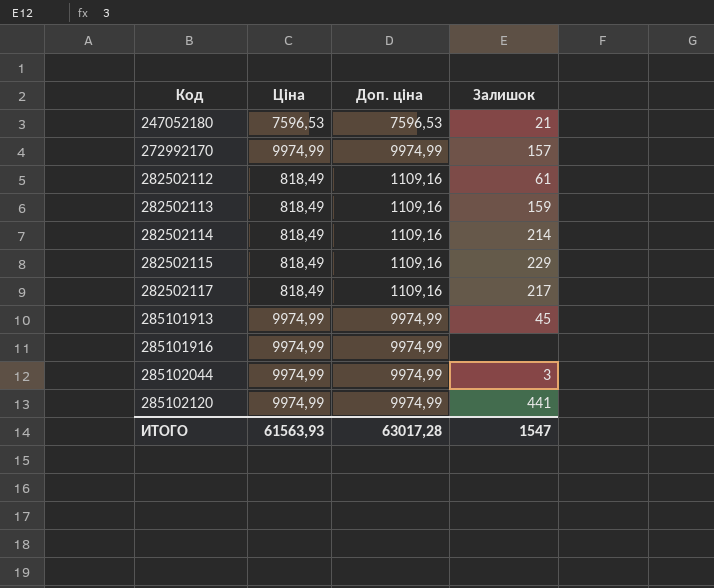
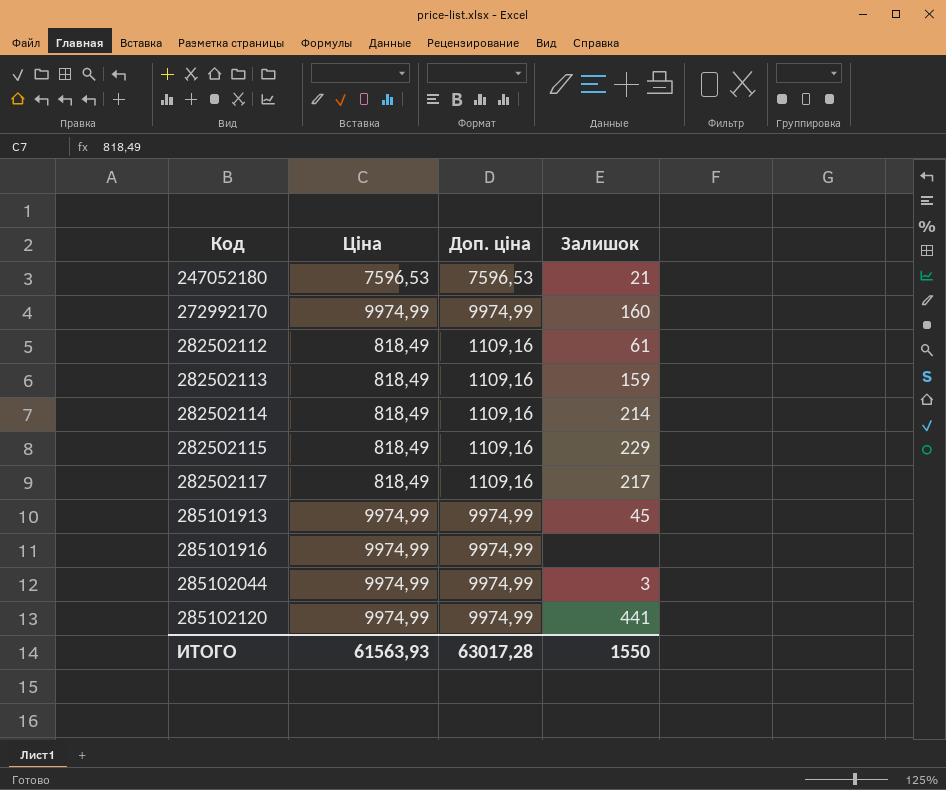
272992170 | Залишок: 157 -> 160
ИТОГО | Залишок: 1547 -> 1550

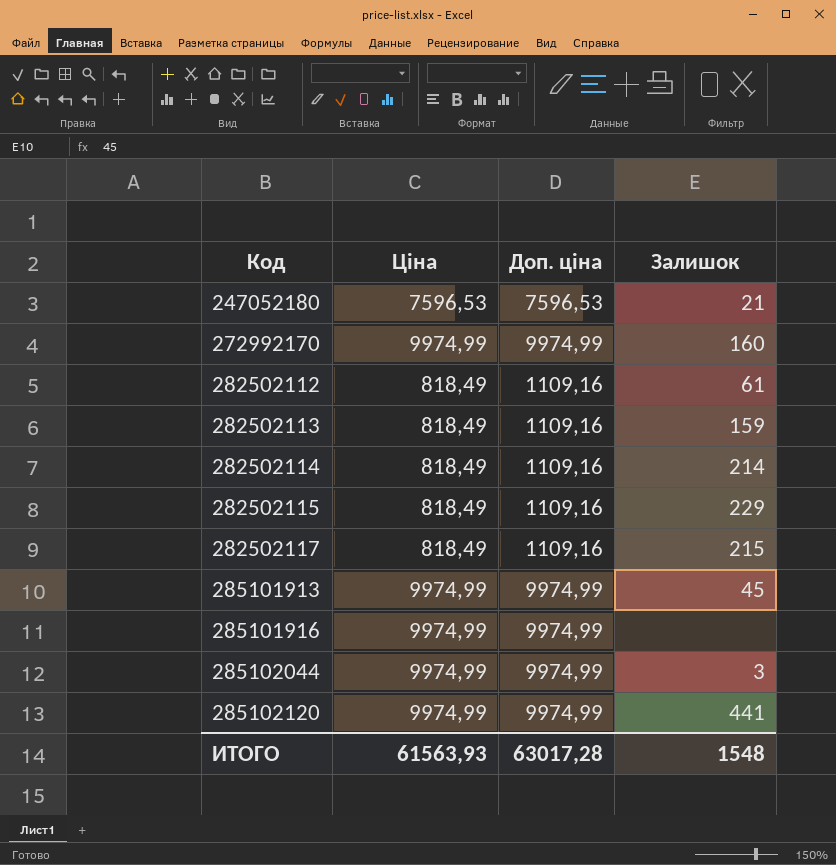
282502117 | Залишок: 217 -> 215
ИТОГО | Залишок: 1550 -> 1548

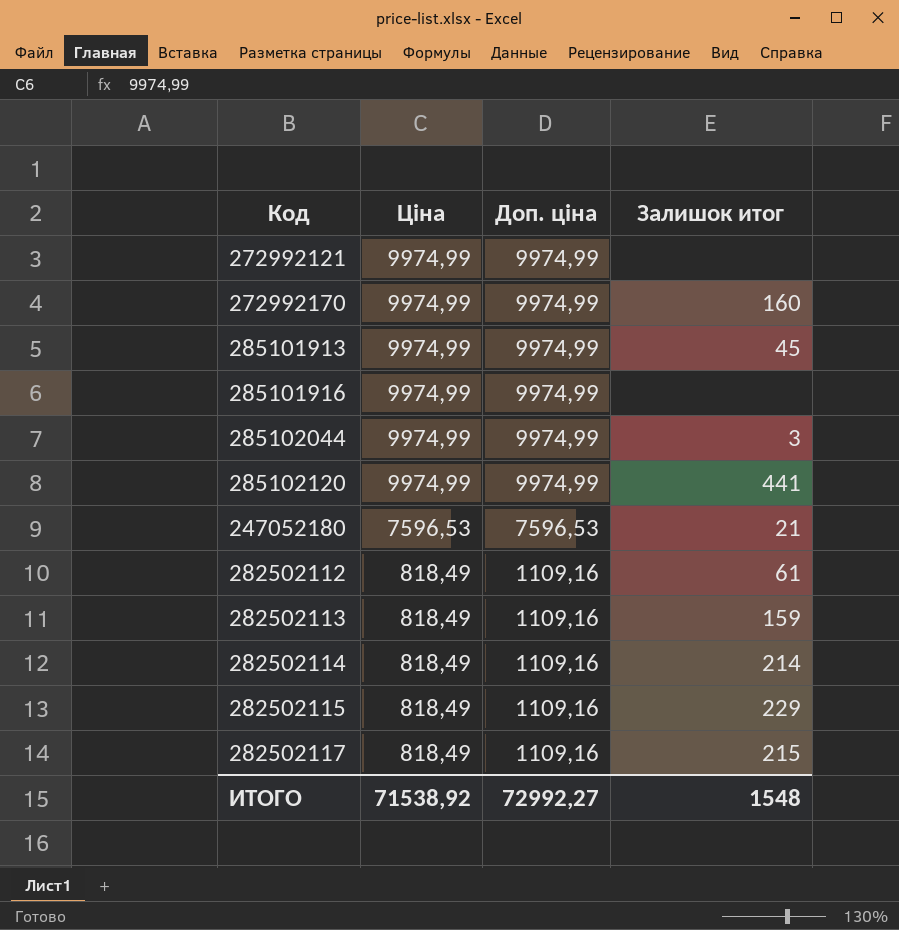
row order: Код ascending -> Ціна descending
column name: Залишок -> Залишок итог
row 272992121: none -> 9974,99 | 9974,99 | none
ИТОГО | Ціна: 61563,93 -> 71538,92
ИТОГО | Доп. ціна: 63017,28 -> 72992,27

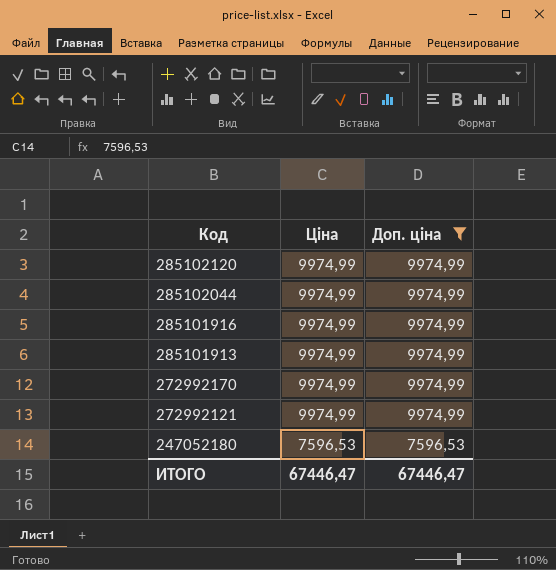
filter: none -> Доп. ціна != 1109,16
row order: Ціна descending -> Код descending
column Залишок итог | position: 4 -> none
ИТОГО | Ціна: 71538,92 -> 67446,47
ИТОГО | Доп. ціна: 72992,27 -> 67446,47

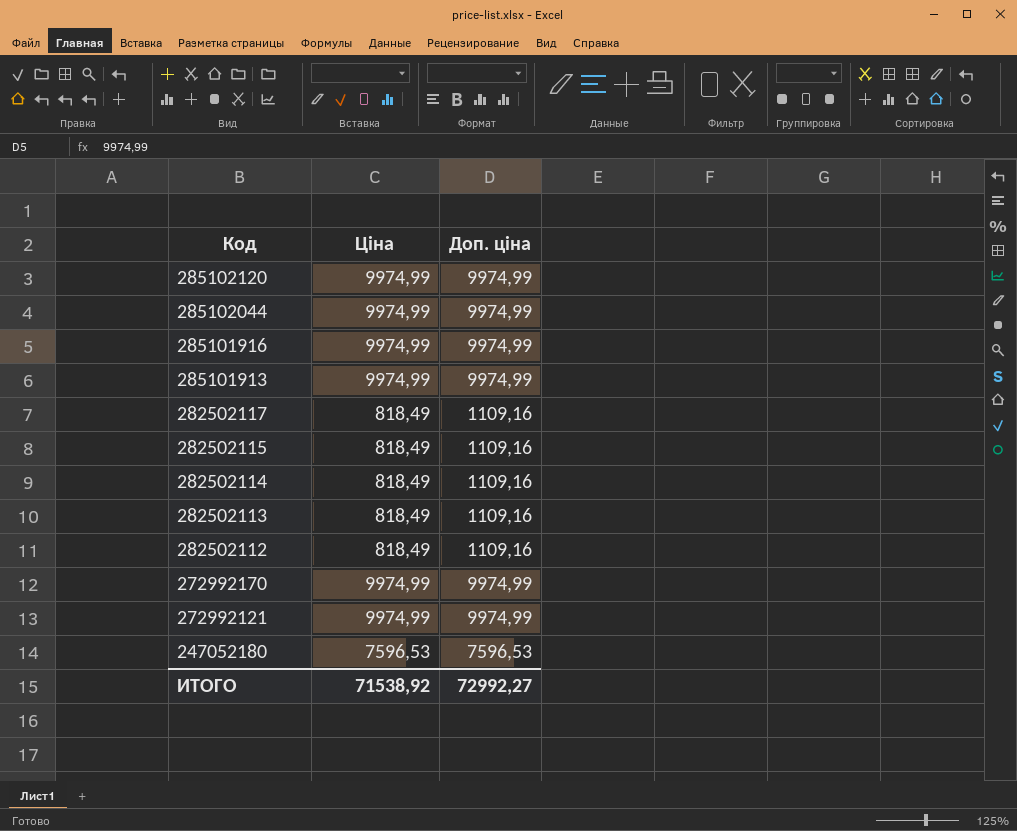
filter: Доп. ціна != 1109,16 -> none
ИТОГО | Ціна: 67446,47 -> 71538,92
ИТОГО | Доп. ціна: 67446,47 -> 72992,27

